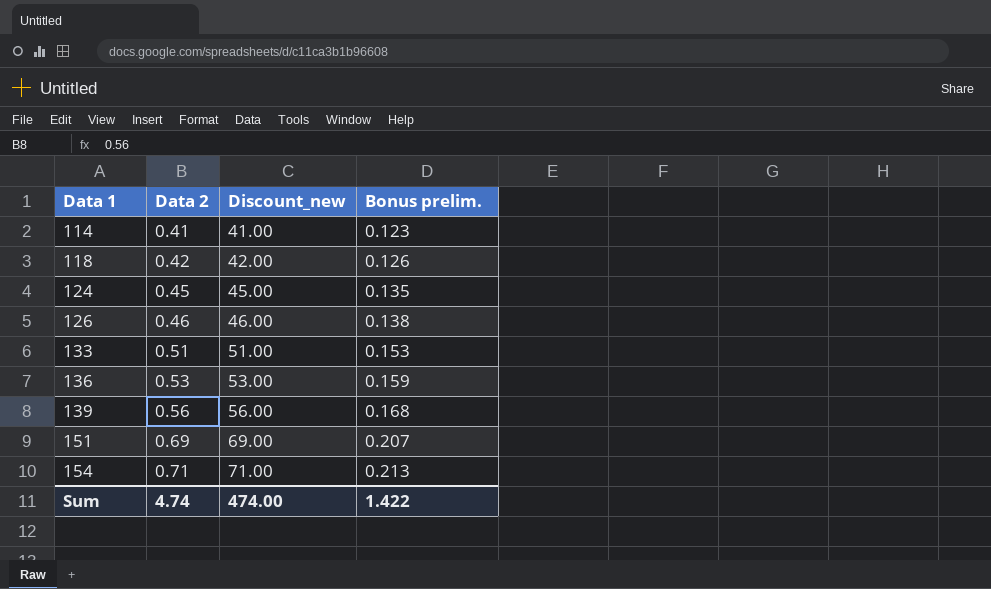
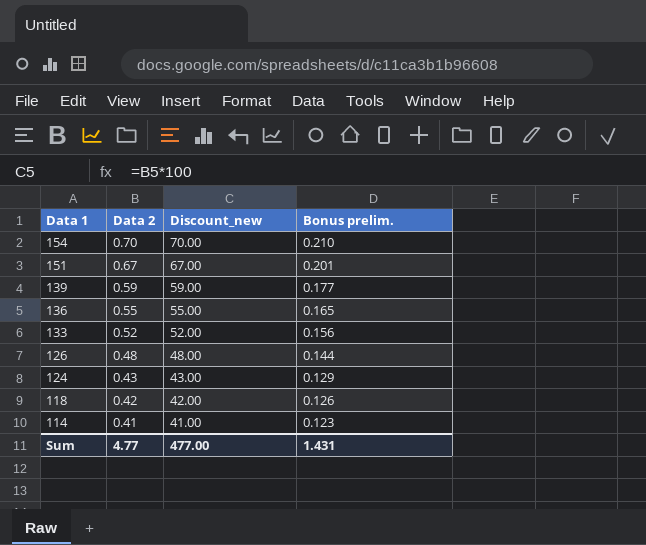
row order: Data 1 ascending -> Data 1 descending
154 | Data 2: 0.71 -> 0.70
154 | Discount_new: 71.00 -> 70.00
154 | Bonus prelim.: 0.213 -> 0.210
151 | Data 2: 0.69 -> 0.67
151 | Discount_new: 69.00 -> 67.00
151 | Bonus prelim.: 0.207 -> 0.201
139 | Data 2: 0.56 -> 0.59
139 | Discount_new: 56.00 -> 59.00
139 | Bonus prelim.: 0.168 -> 0.177
136 | Data 2: 0.53 -> 0.55
136 | Discount_new: 53.00 -> 55.00
136 | Bonus prelim.: 0.159 -> 0.165
133 | Data 2: 0.51 -> 0.52
133 | Discount_new: 51.00 -> 52.00
133 | Bonus prelim.: 0.153 -> 0.156
126 | Data 2: 0.46 -> 0.48
126 | Discount_new: 46.00 -> 48.00
126 | Bonus prelim.: 0.138 -> 0.144
124 | Data 2: 0.45 -> 0.43
124 | Discount_new: 45.00 -> 43.00
124 | Bonus prelim.: 0.135 -> 0.129
Sum | Data 2: 4.74 -> 4.77
Sum | Discount_new: 474.00 -> 477.00
Sum | Bonus prelim.: 1.422 -> 1.431

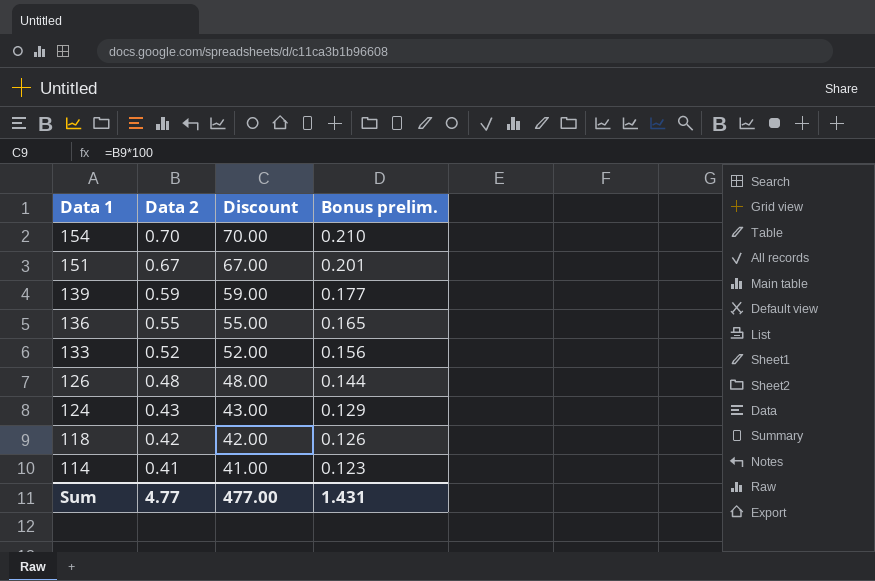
column name: Discount_new -> Discount

